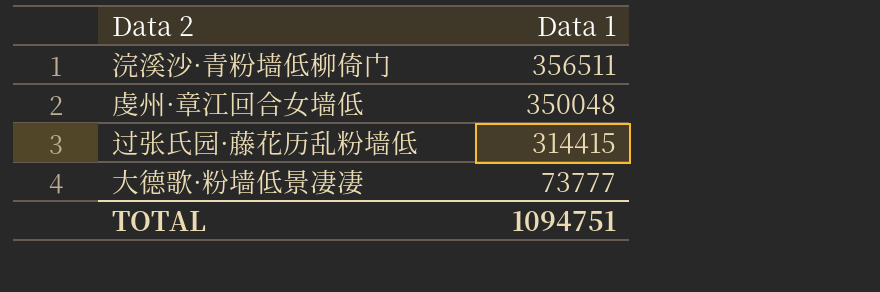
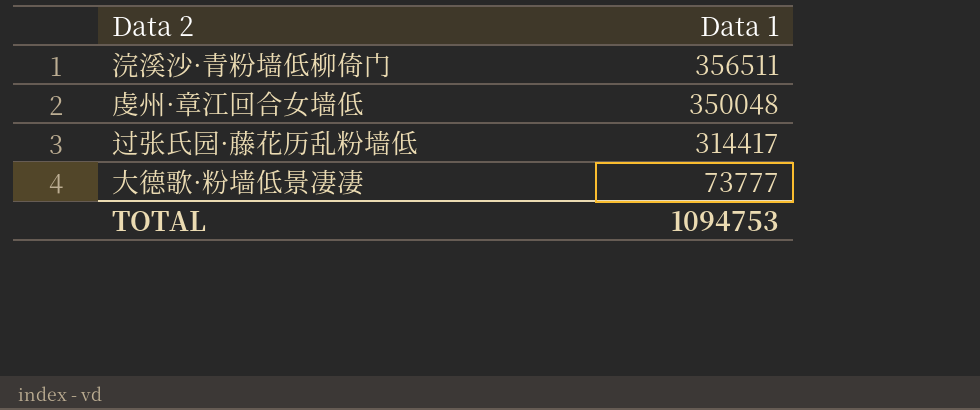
过张氏园·藤花历乱粉墙低 | Data 1: 314415 -> 314417
TOTAL | Data 1: 1094751 -> 1094753

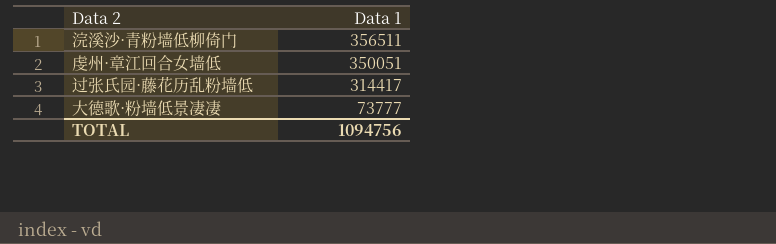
虔州·章江回合女墙低 | Data 1: 350048 -> 350051
TOTAL | Data 1: 1094753 -> 1094756

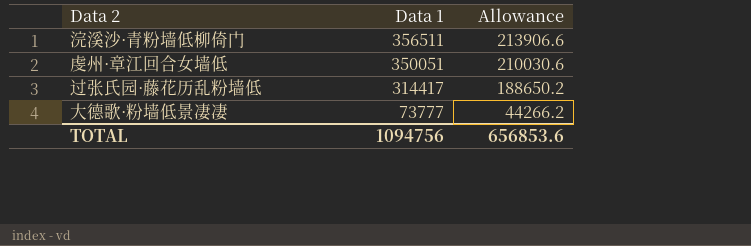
column Allowance | formula: none -> [Data 1] * 0.6

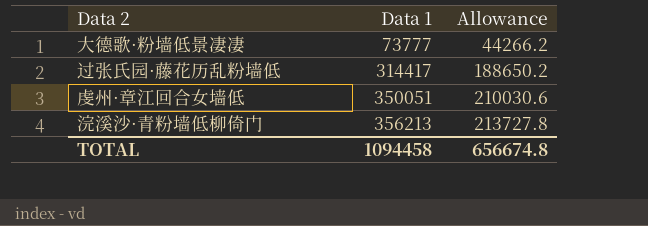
row order: Data 1 descending -> Data 1 ascending
浣溪沙·青粉墙低柳倚门 | Data 1: 356511 -> 356213
浣溪沙·青粉墙低柳倚门 | Allowance: 213906.6 -> 213727.8
TOTAL | Data 1: 1094756 -> 1094458
TOTAL | Allowance: 656853.6 -> 656674.8

